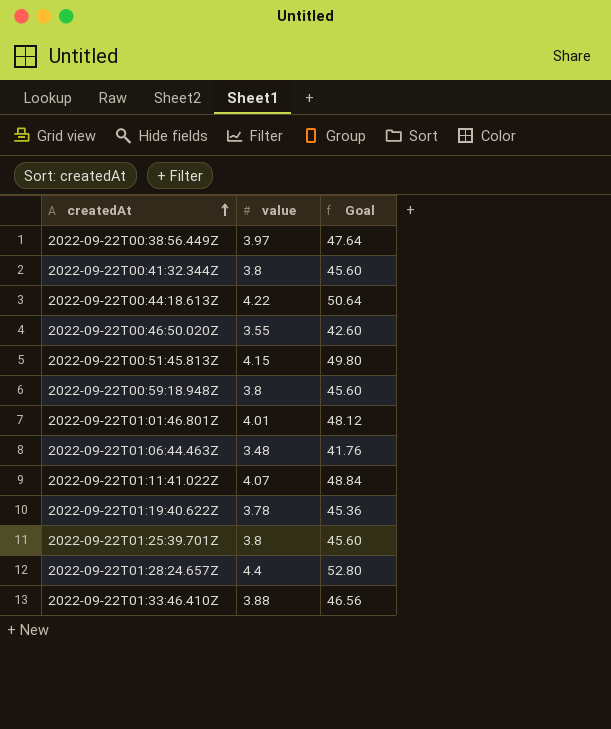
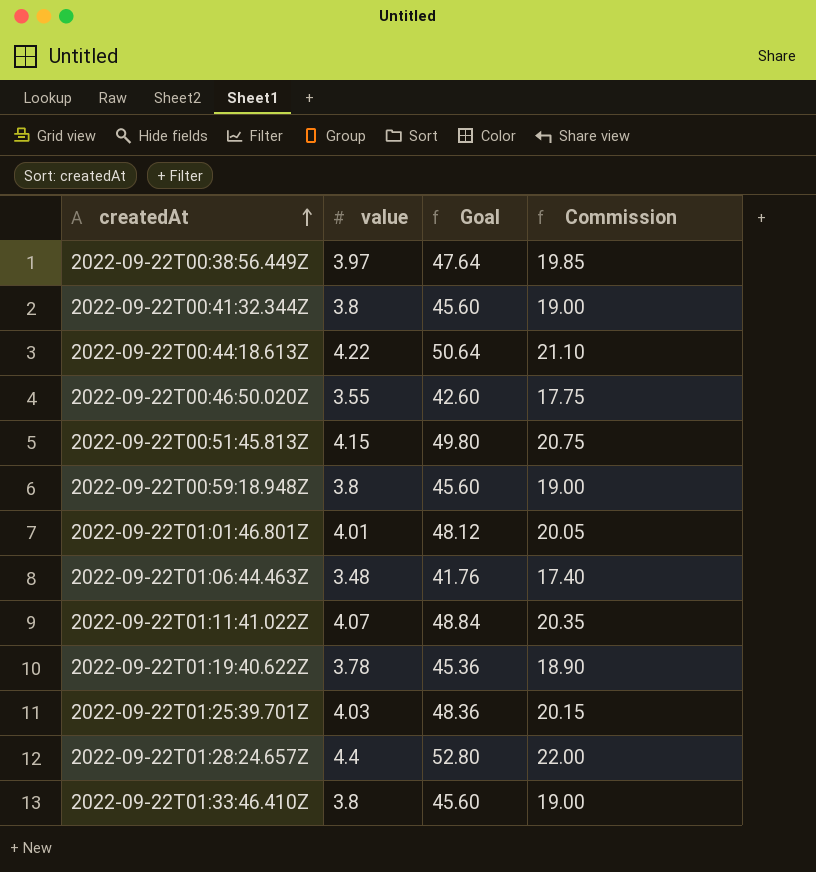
column Commission | formula: none -> [value] * 5
2022-09-22T01:25:39.701Z | value: 3.8 -> 4.03
2022-09-22T01:25:39.701Z | Goal: 45.60 -> 48.36
2022-09-22T01:33:46.410Z | value: 3.88 -> 3.8
2022-09-22T01:33:46.410Z | Goal: 46.56 -> 45.60

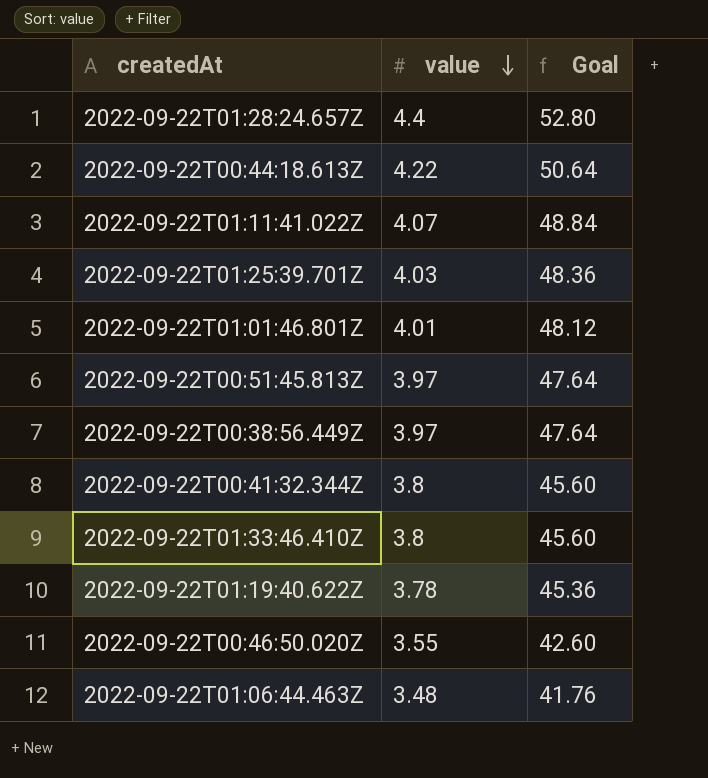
row order: createdAt ascending -> value descending
column Commission | formula: [value] * 5 -> none
row 2022-09-22T00:59:18.948Z: 3.8 | 45.60 | 19.00 -> none
2022-09-22T00:51:45.813Z | value: 4.15 -> 3.97
2022-09-22T00:51:45.813Z | Goal: 49.80 -> 47.64

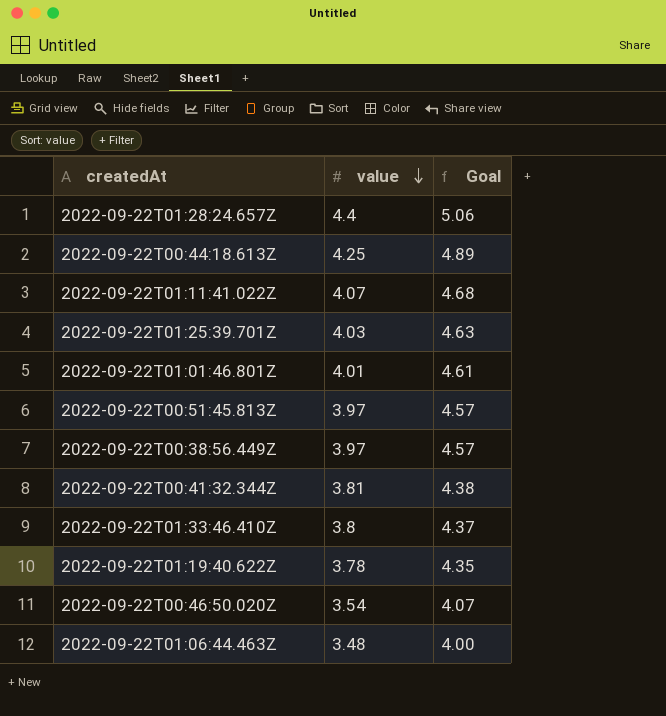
column Goal | formula: [value] * 12 -> [value] * 1.15
2022-09-22T00:44:18.613Z | value: 4.22 -> 4.25
2022-09-22T00:41:32.344Z | value: 3.8 -> 3.81
2022-09-22T00:46:50.020Z | value: 3.55 -> 3.54

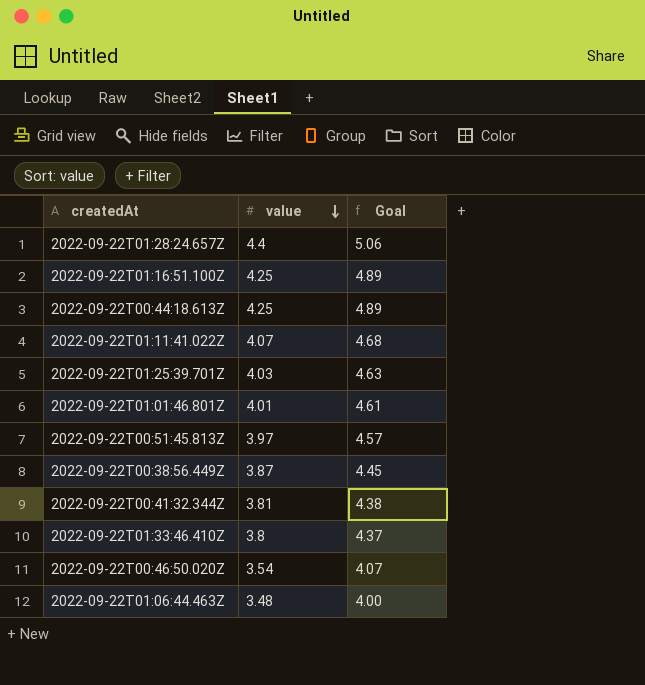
row 2022-09-22T01:19:40.622Z: 3.78 | 4.35 -> none
row 2022-09-22T01:16:51.100Z: none -> 4.25 | 4.89
2022-09-22T00:38:56.449Z | value: 3.97 -> 3.87
2022-09-22T00:38:56.449Z | Goal: 4.57 -> 4.45

